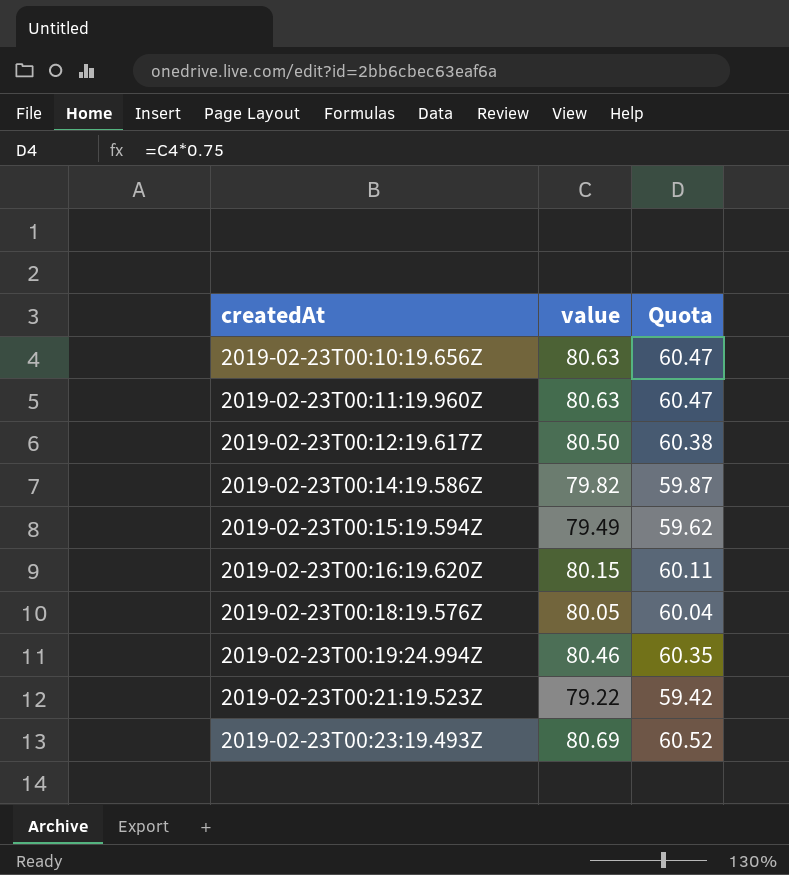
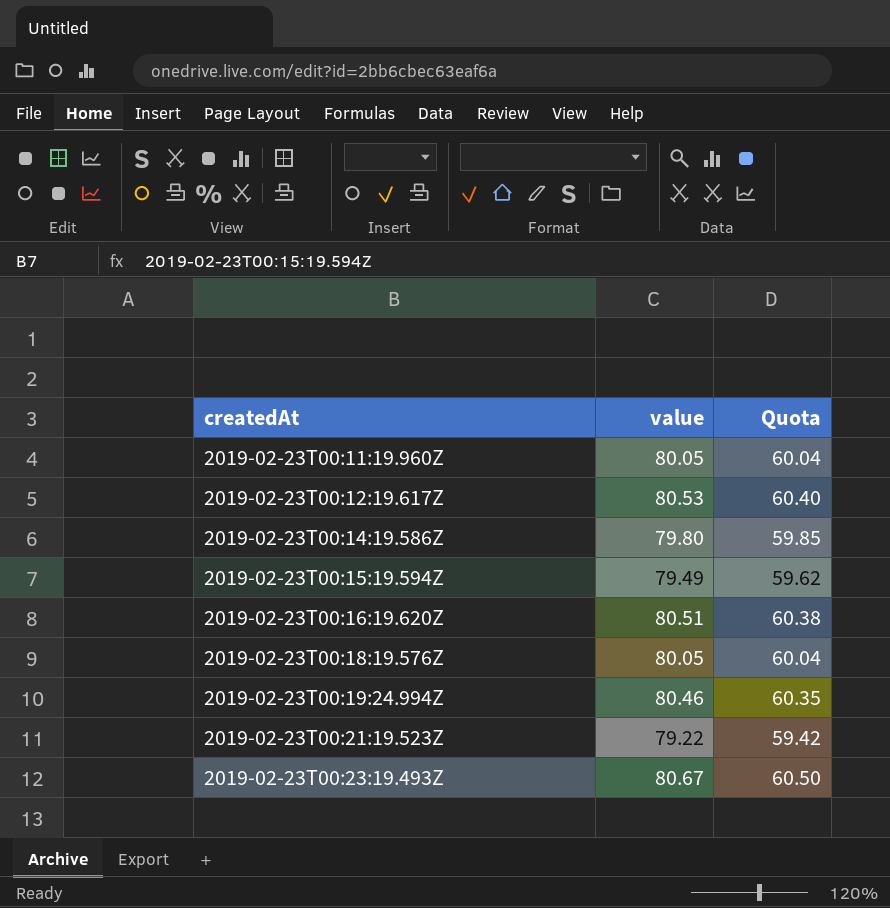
row 2019-02-23T00:10:19.656Z: 80.63 | 60.47 -> none
2019-02-23T00:11:19.960Z | value: 80.63 -> 80.05
2019-02-23T00:11:19.960Z | Quota: 60.47 -> 60.04
2019-02-23T00:12:19.617Z | value: 80.50 -> 80.53
2019-02-23T00:12:19.617Z | Quota: 60.38 -> 60.40
2019-02-23T00:14:19.586Z | value: 79.82 -> 79.80
2019-02-23T00:14:19.586Z | Quota: 59.87 -> 59.85
2019-02-23T00:16:19.620Z | value: 80.15 -> 80.51
2019-02-23T00:16:19.620Z | Quota: 60.11 -> 60.38
2019-02-23T00:23:19.493Z | value: 80.69 -> 80.67
2019-02-23T00:23:19.493Z | Quota: 60.52 -> 60.50

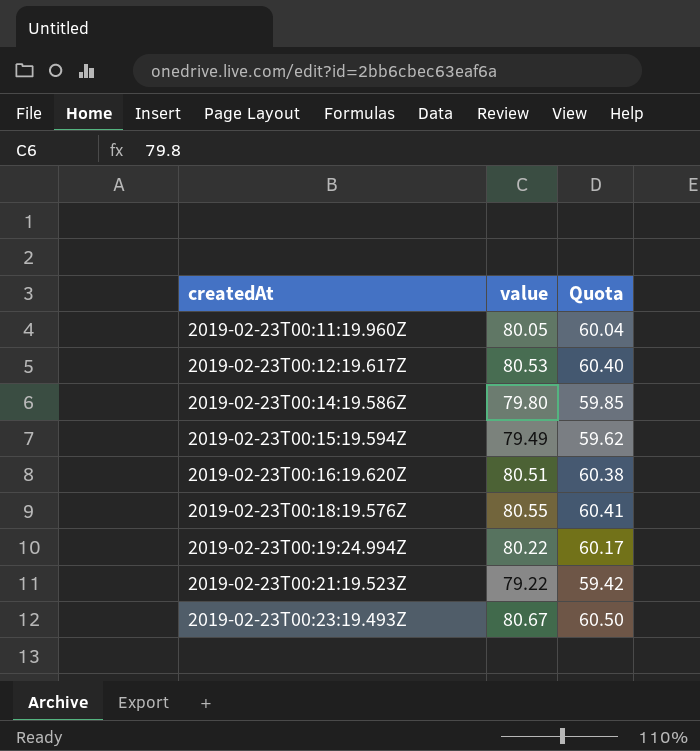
2019-02-23T00:18:19.576Z | value: 80.05 -> 80.55
2019-02-23T00:18:19.576Z | Quota: 60.04 -> 60.41
2019-02-23T00:19:24.994Z | value: 80.46 -> 80.22
2019-02-23T00:19:24.994Z | Quota: 60.35 -> 60.17

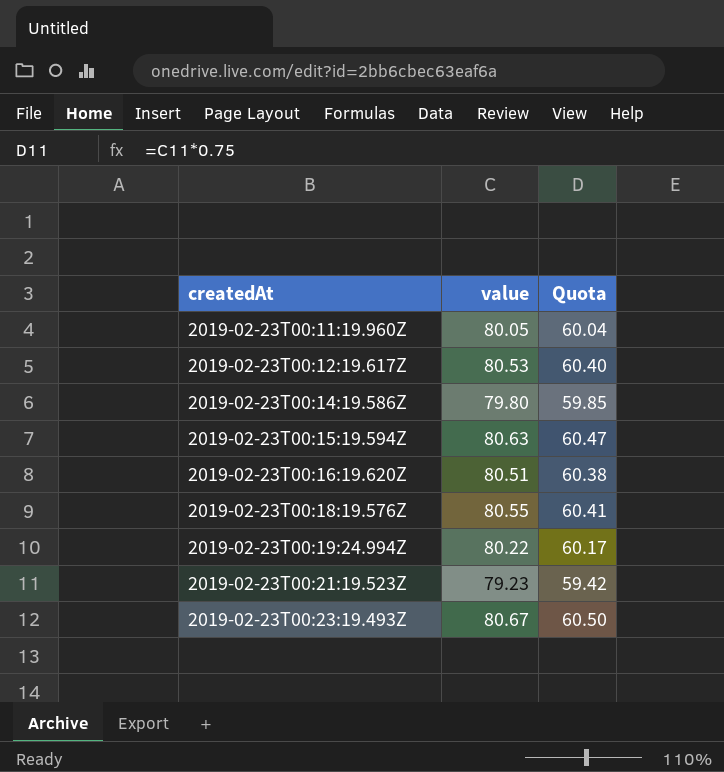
2019-02-23T00:15:19.594Z | value: 79.49 -> 80.63
2019-02-23T00:15:19.594Z | Quota: 59.62 -> 60.47
2019-02-23T00:21:19.523Z | value: 79.22 -> 79.23

